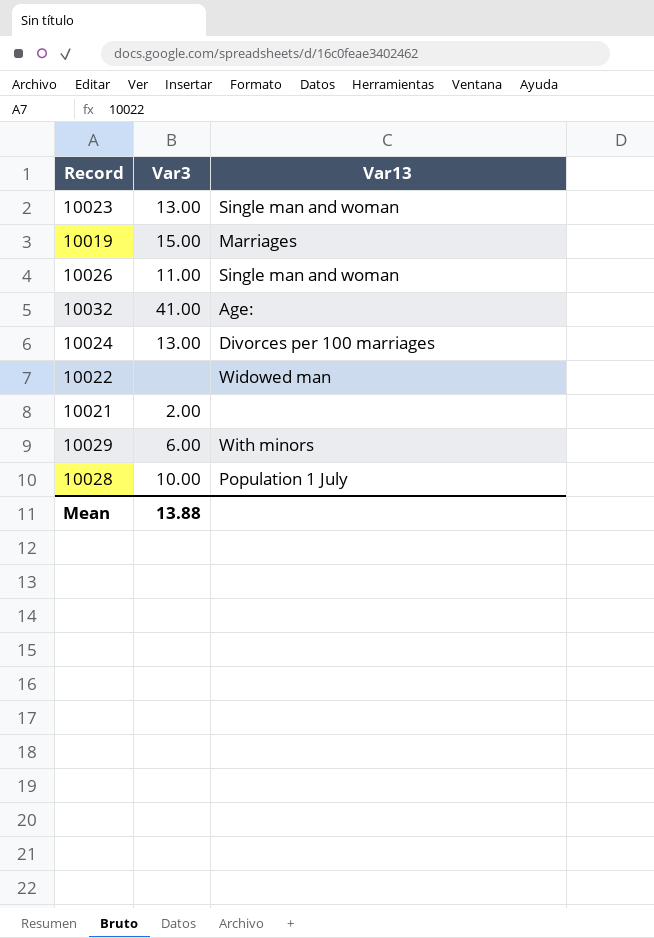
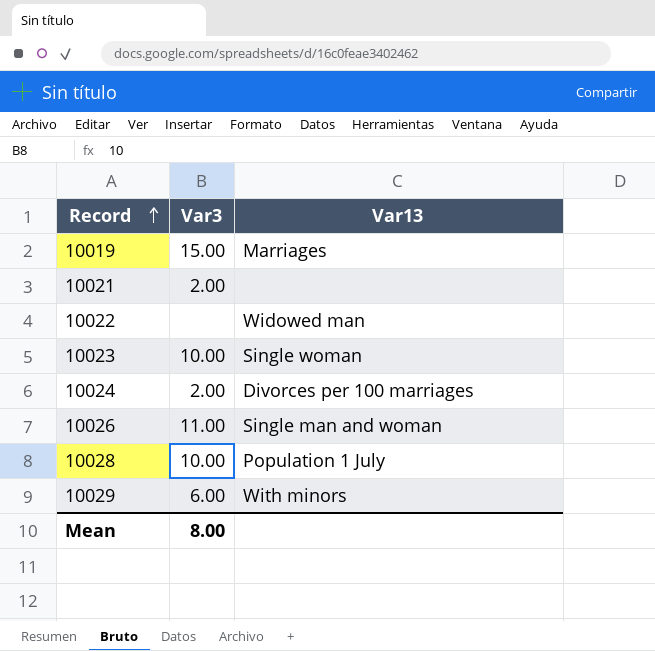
row order: none -> Record ascending
row 10032: 41.00 | Age: -> none
10023 | Var3: 13.00 -> 10.00
10023 | Var13: Single man and woman -> Single woman
10024 | Var3: 13.00 -> 2.00
Mean | Var3: 13.88 -> 8.00

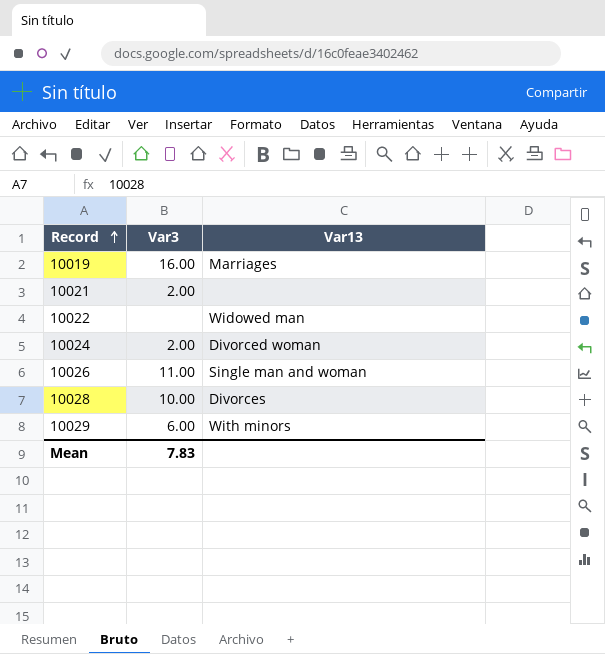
row 10023: 10.00 | Single woman -> none
10019 | Var3: 15.00 -> 16.00
10024 | Var13: Divorces per 100 marriages -> Divorced woman
10028 | Var13: Population 1 July -> Divorces
Mean | Var3: 8.00 -> 7.83

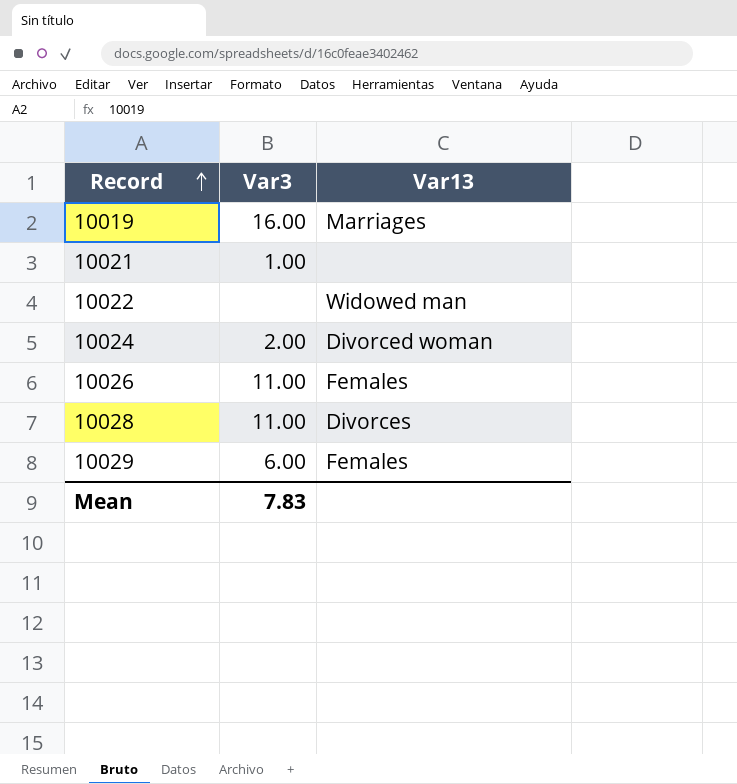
10021 | Var3: 2.00 -> 1.00
10026 | Var13: Single man and woman -> Females
10028 | Var3: 10.00 -> 11.00
10029 | Var13: With minors -> Females

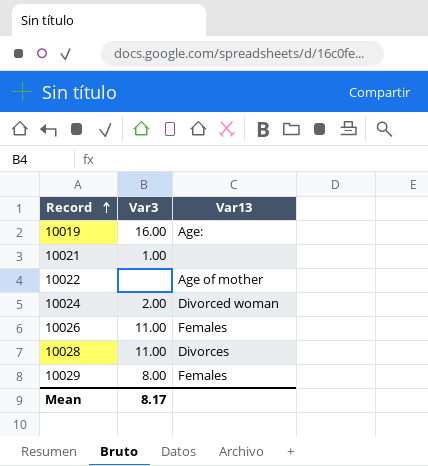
10019 | Var13: Marriages -> Age:
10022 | Var13: Widowed man -> Age of mother
10029 | Var3: 6.00 -> 8.00
Mean | Var3: 7.83 -> 8.17

